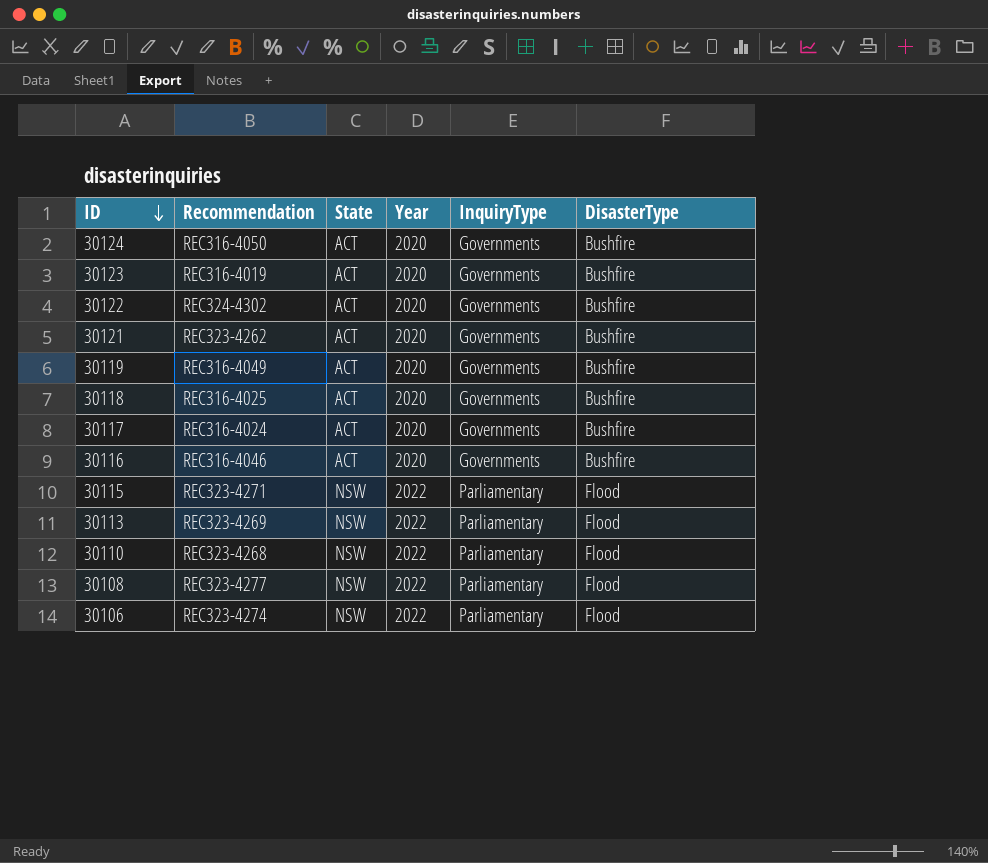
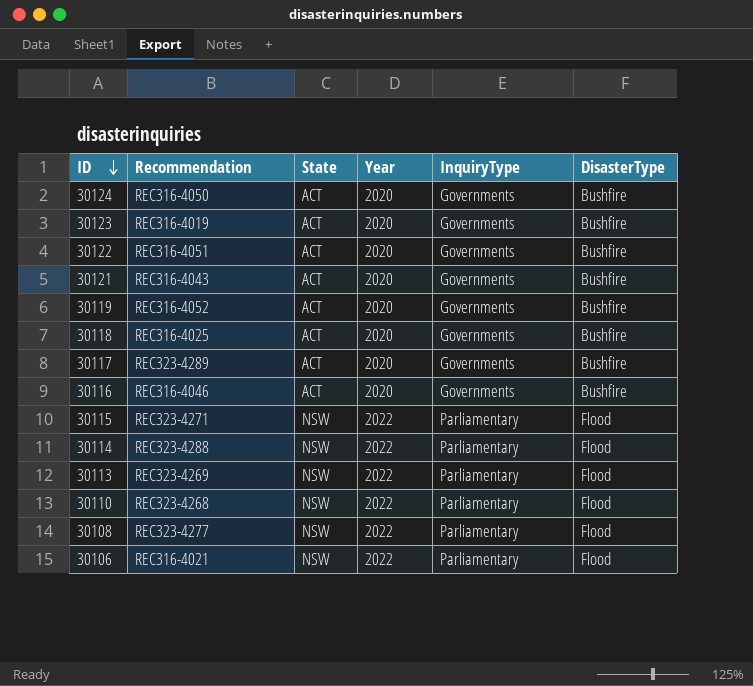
30122 | Recommendation: REC324-4302 -> REC316-4051
30121 | Recommendation: REC323-4262 -> REC316-4043
30119 | Recommendation: REC316-4049 -> REC316-4052
30117 | Recommendation: REC316-4024 -> REC323-4289
row 30114: none -> REC323-4288 | NSW | 2022 | Parliamentary | Flood
30106 | Recommendation: REC323-4274 -> REC316-4021

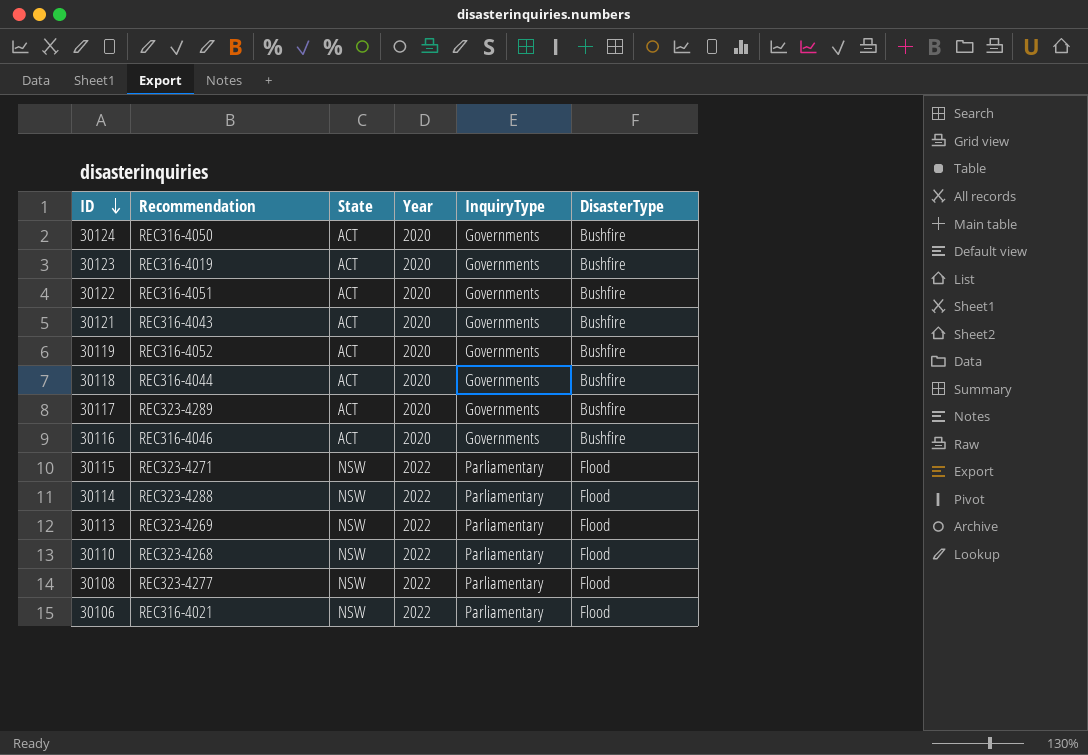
30118 | Recommendation: REC316-4025 -> REC316-4044

